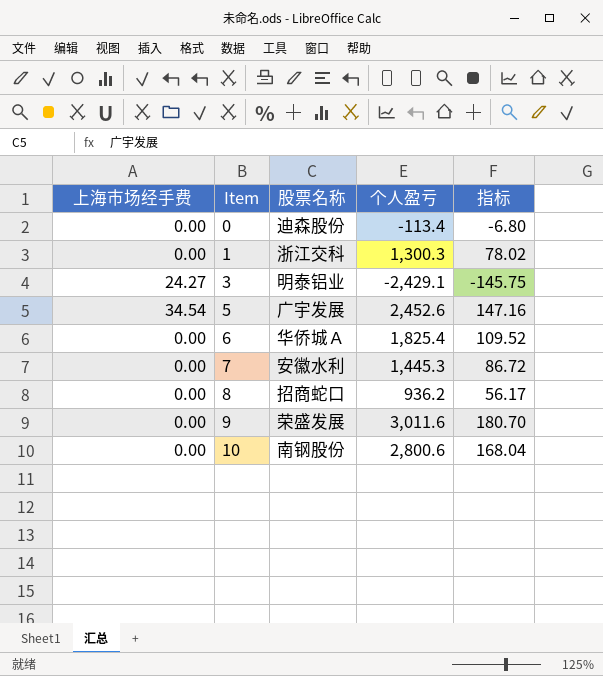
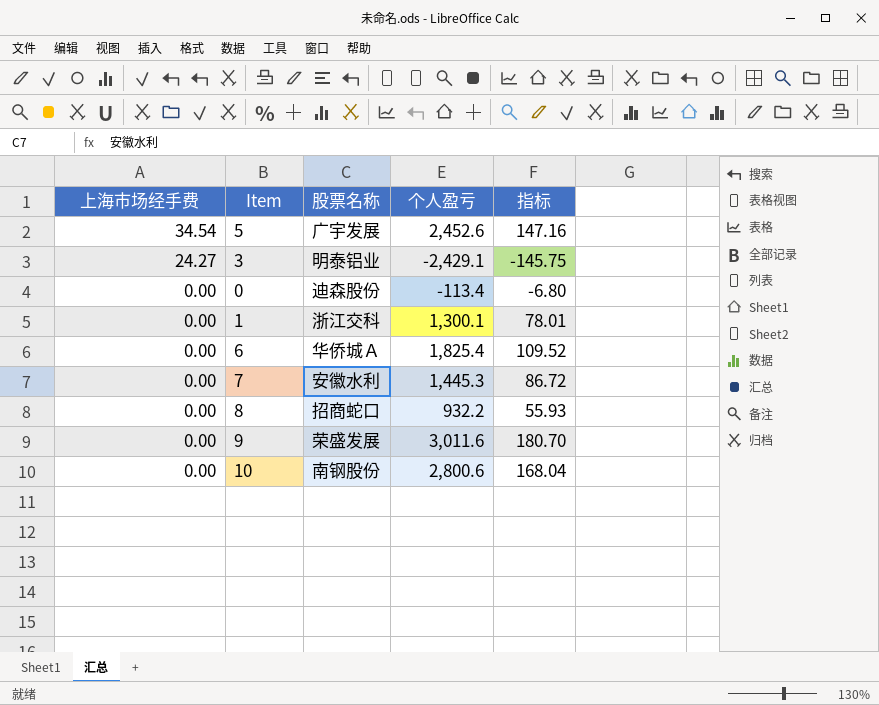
row order: Item ascending -> 上海市场经手费 descending
1 | 个人盈亏: 1,300.3 -> 1,300.1
1 | 指标: 78.02 -> 78.01
8 | 个人盈亏: 936.2 -> 932.2
8 | 指标: 56.17 -> 55.93

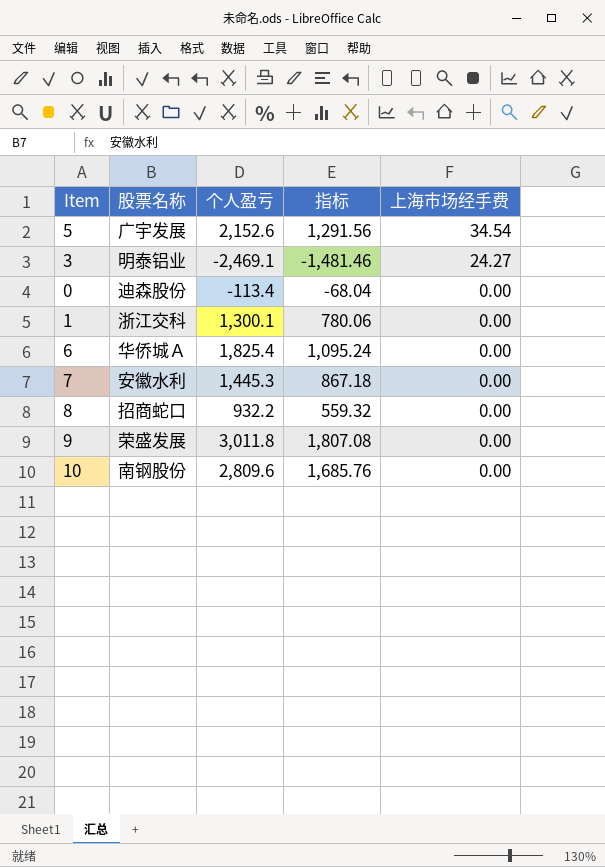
column 指标 | formula: [个人盈亏] * 0.06 -> [个人盈亏] * 0.6
column 上海市场经手费 | position: 1 -> 5
5 | 个人盈亏: 2,452.6 -> 2,152.6
3 | 个人盈亏: -2,429.1 -> -2,469.1
9 | 个人盈亏: 3,011.6 -> 3,011.8
10 | 个人盈亏: 2,800.6 -> 2,809.6

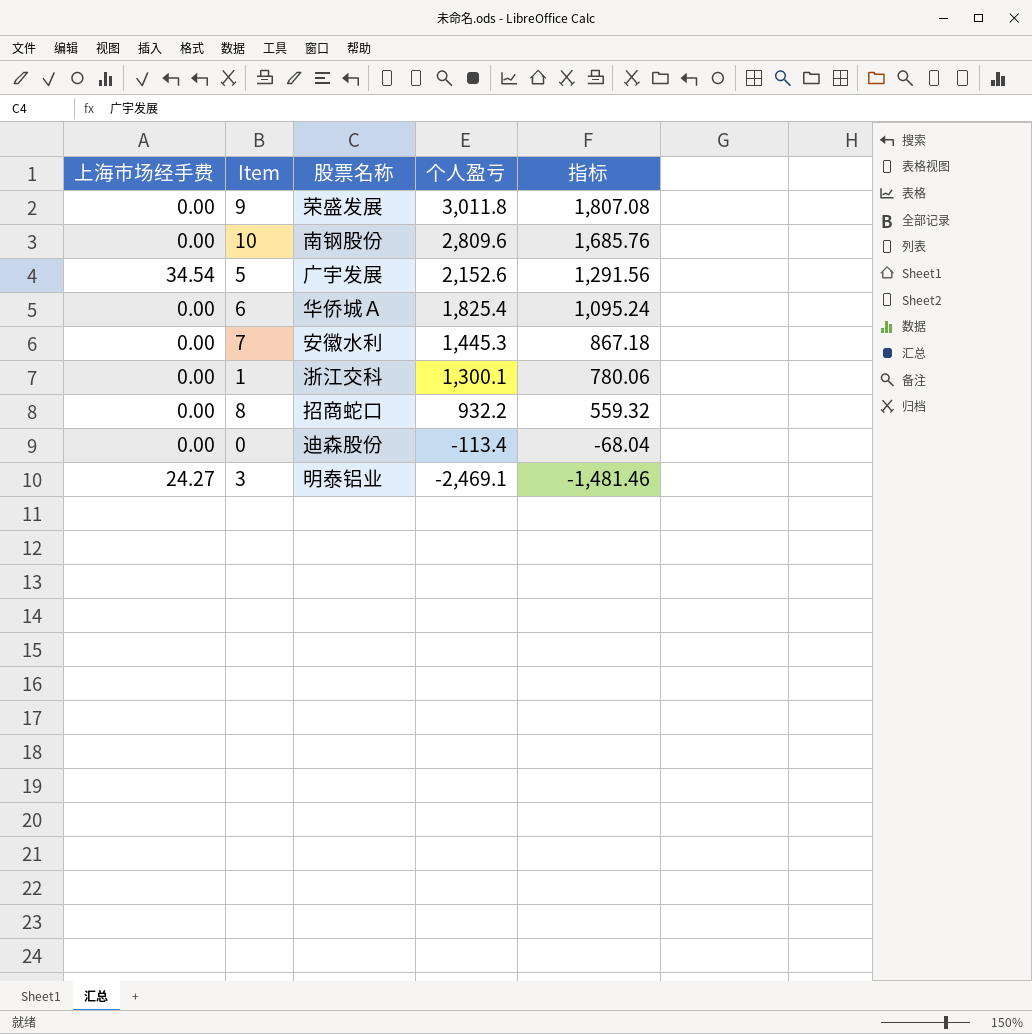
row order: 上海市场经手费 descending -> 个人盈亏 descending
column 上海市场经手费 | position: 5 -> 1

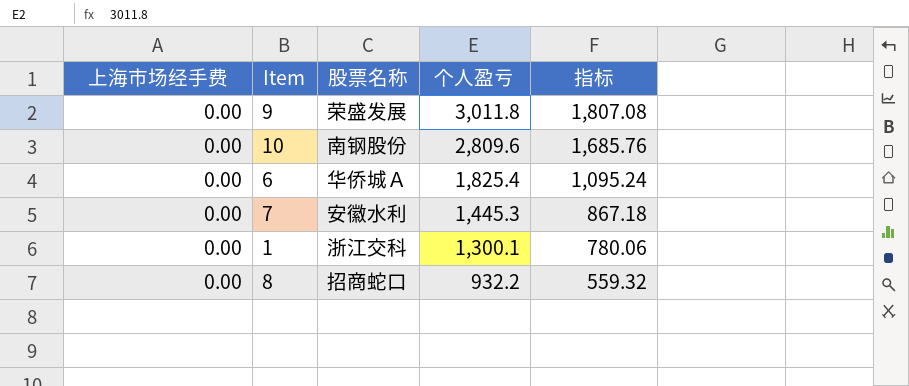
row 5: 34.54 | 广宇发展 | 2,152.6 | 1,291.56 -> none
row 0: 0.00 | 迪森股份 | -113.4 | -68.04 -> none
row 3: 24.27 | 明泰铝业 | -2,469.1 | -1,481.46 -> none

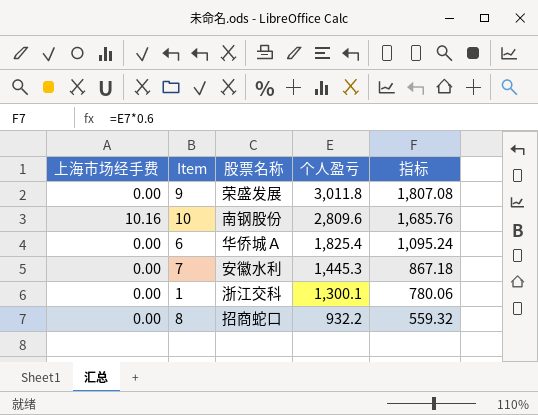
10 | 上海市场经手费: 0.00 -> 10.16

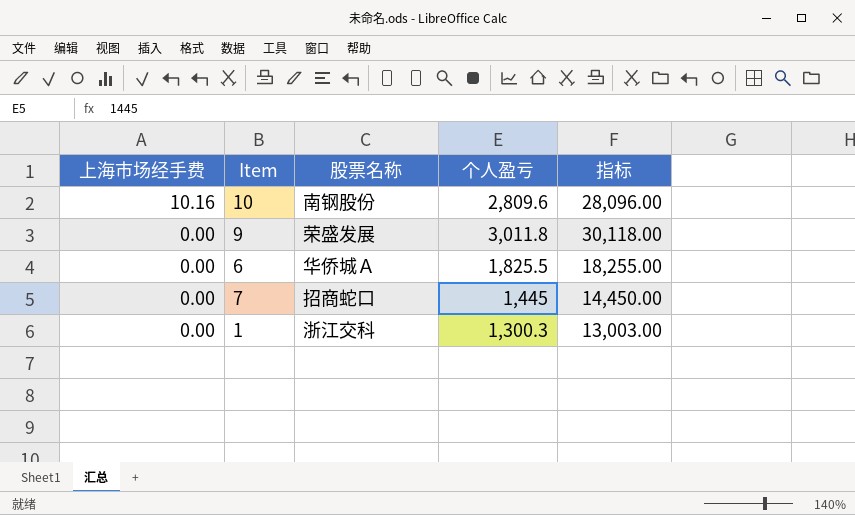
row order: 个人盈亏 descending -> 上海市场经手费 descending
column 指标 | formula: [个人盈亏] * 0.6 -> [个人盈亏] * 10
row 8: 0.00 | 招商蛇口 | 932.2 | 559.32 -> none
6 | 个人盈亏: 1,825.4 -> 1,825.5
7 | 股票名称: 安徽水利 -> 招商蛇口
7 | 个人盈亏: 1,445.3 -> 1,445
1 | 个人盈亏: 1,300.1 -> 1,300.3

